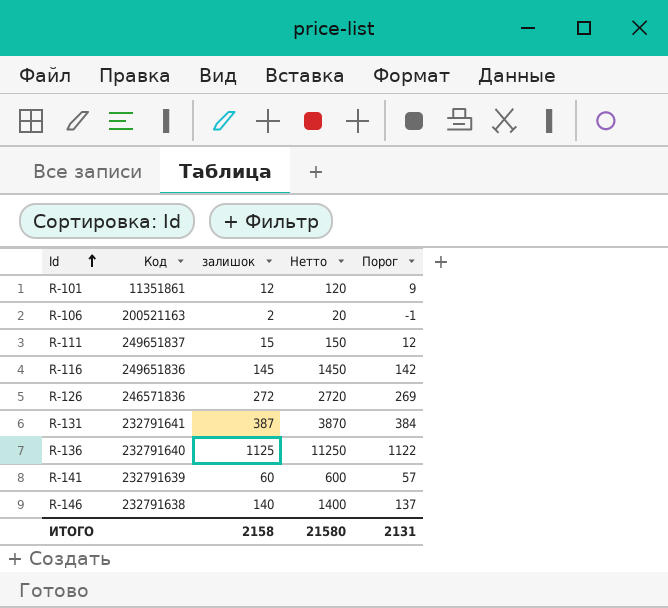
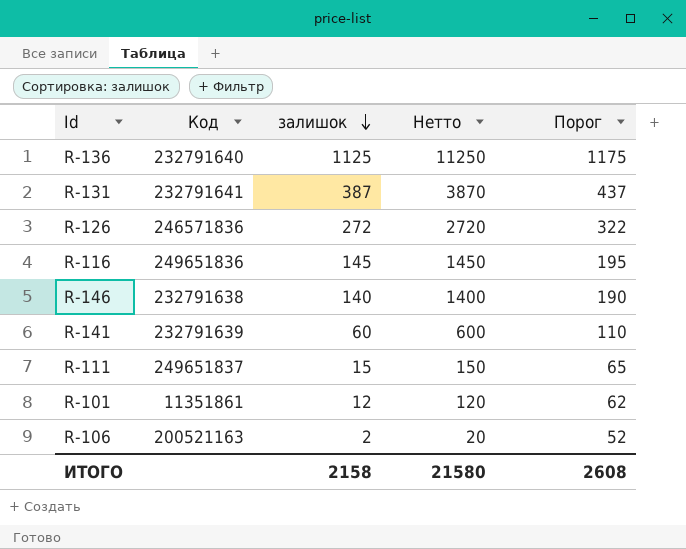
row order: Id ascending -> залишок descending
column Порог | formula: [залишок] - 3 -> [залишок] + 50
ИТОГО | Порог: 2131 -> 2608

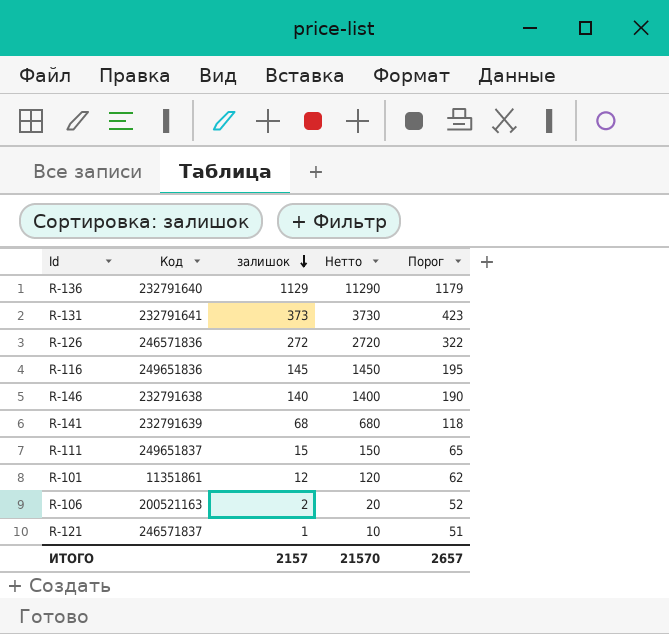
R-136 | залишок: 1125 -> 1129
R-136 | Нетто: 11250 -> 11290
R-136 | Порог: 1175 -> 1179
R-131 | залишок: 387 -> 373
R-131 | Нетто: 3870 -> 3730
R-131 | Порог: 437 -> 423
R-141 | залишок: 60 -> 68
R-141 | Нетто: 600 -> 680
R-141 | Порог: 110 -> 118
row R-121: none -> 246571837 | 1 | 10 | 51
ИТОГО | залишок: 2158 -> 2157
ИТОГО | Нетто: 21580 -> 21570
ИТОГО | Порог: 2608 -> 2657

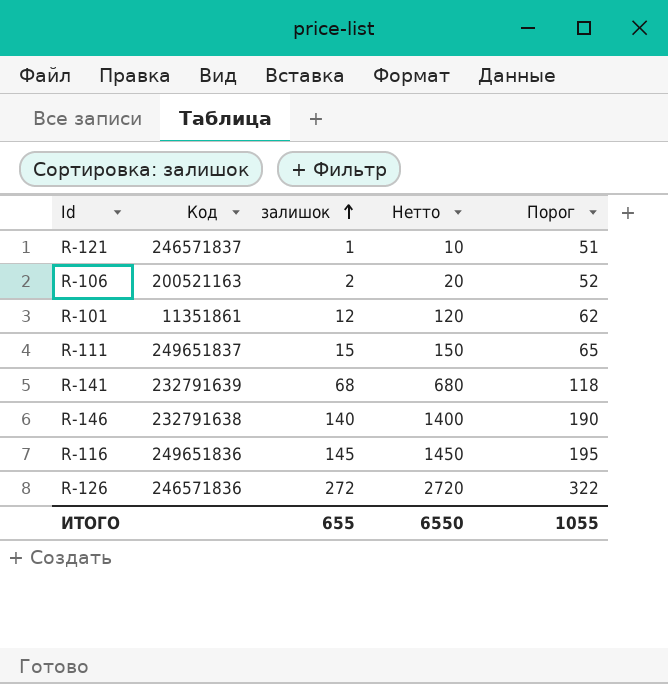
row order: залишок descending -> залишок ascending
row R-136: 232791640 | 1129 | 11290 | 1179 -> none
row R-131: 232791641 | 373 | 3730 | 423 -> none
ИТОГО | залишок: 2157 -> 655
ИТОГО | Нетто: 21570 -> 6550
ИТОГО | Порог: 2657 -> 1055

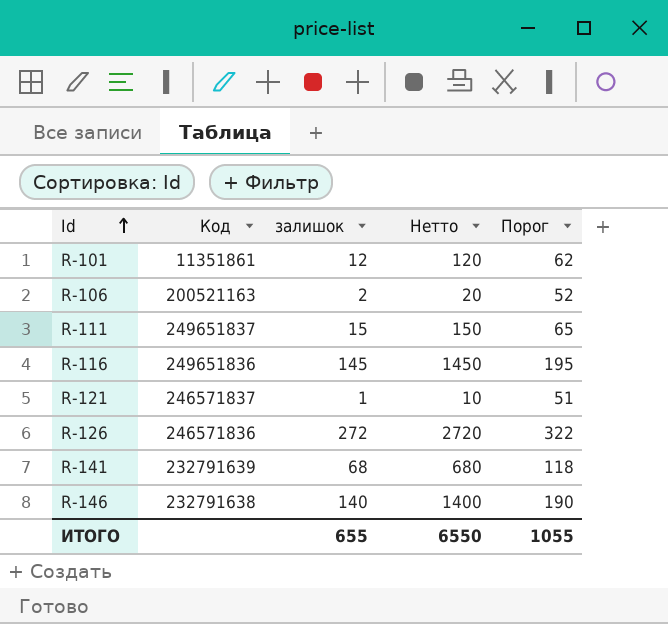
row order: залишок ascending -> Id ascending

